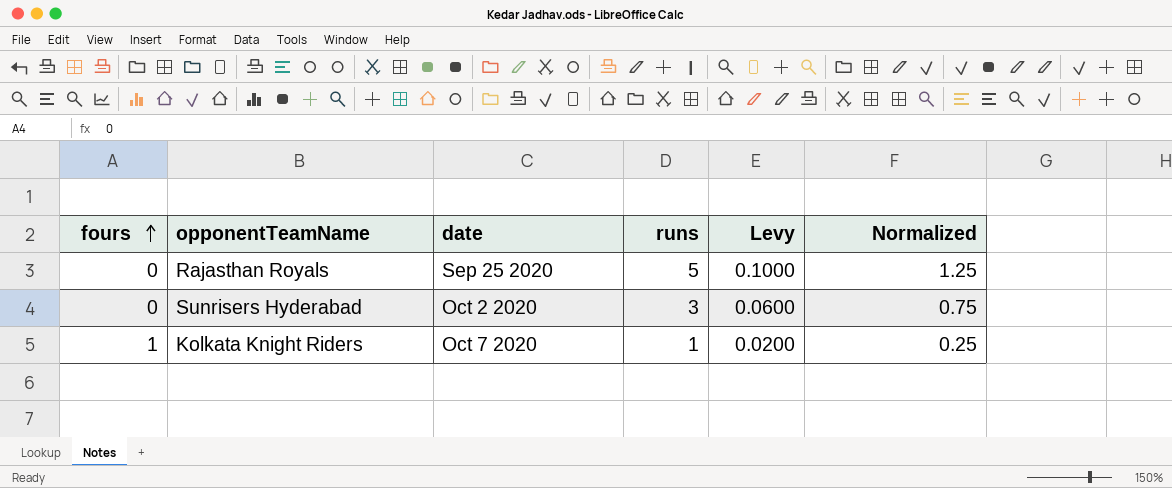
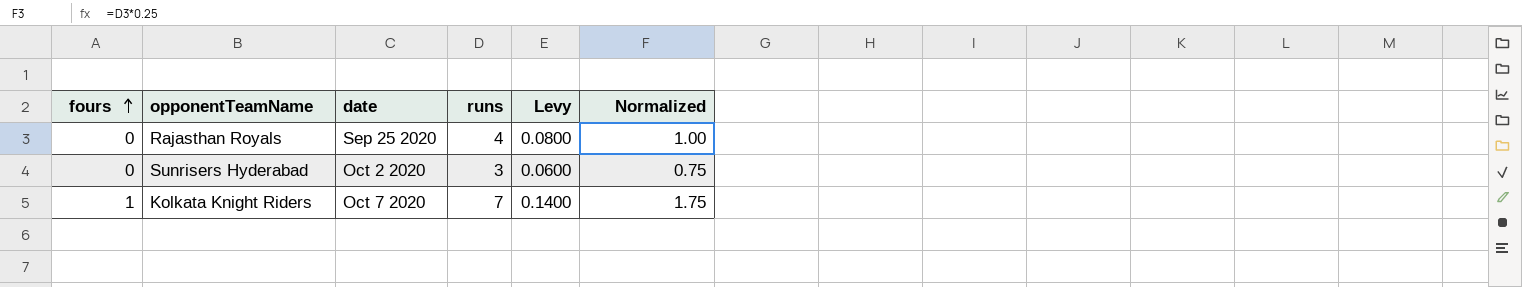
Rajasthan Royals | runs: 5 -> 4
Rajasthan Royals | Levy: 0.1000 -> 0.0800
Rajasthan Royals | Normalized: 1.25 -> 1.00
Kolkata Knight Riders | runs: 1 -> 7
Kolkata Knight Riders | Levy: 0.0200 -> 0.1400
Kolkata Knight Riders | Normalized: 0.25 -> 1.75

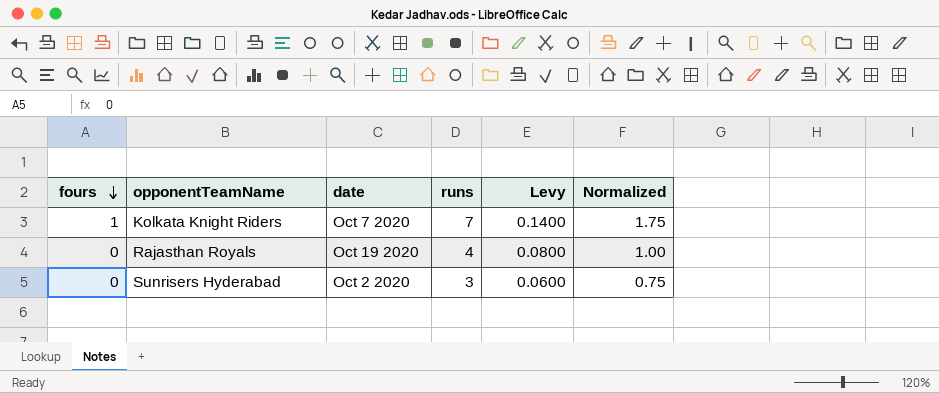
row order: fours ascending -> fours descending
Rajasthan Royals | date: Sep 25 2020 -> Oct 19 2020

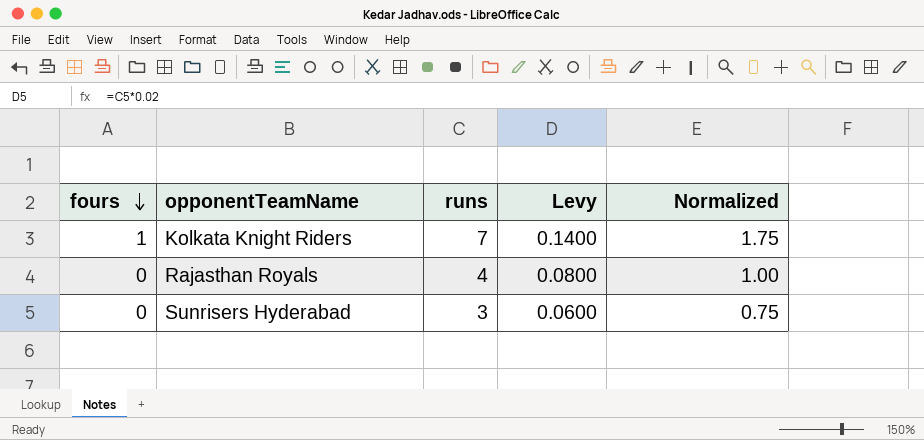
column date | position: 3 -> none

